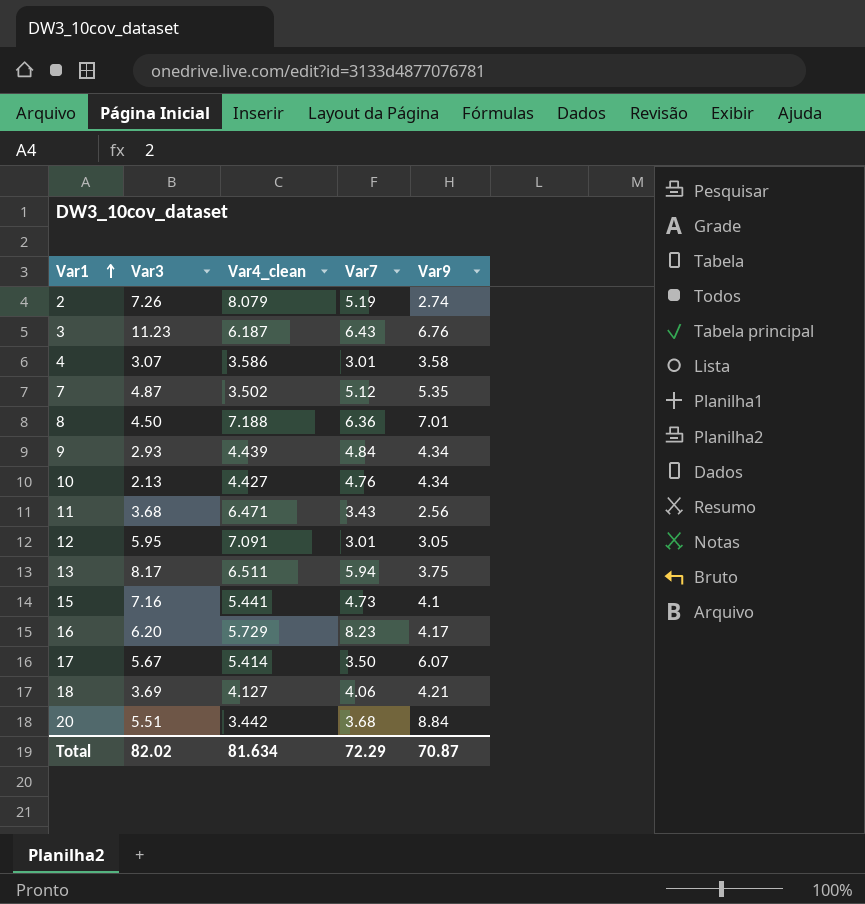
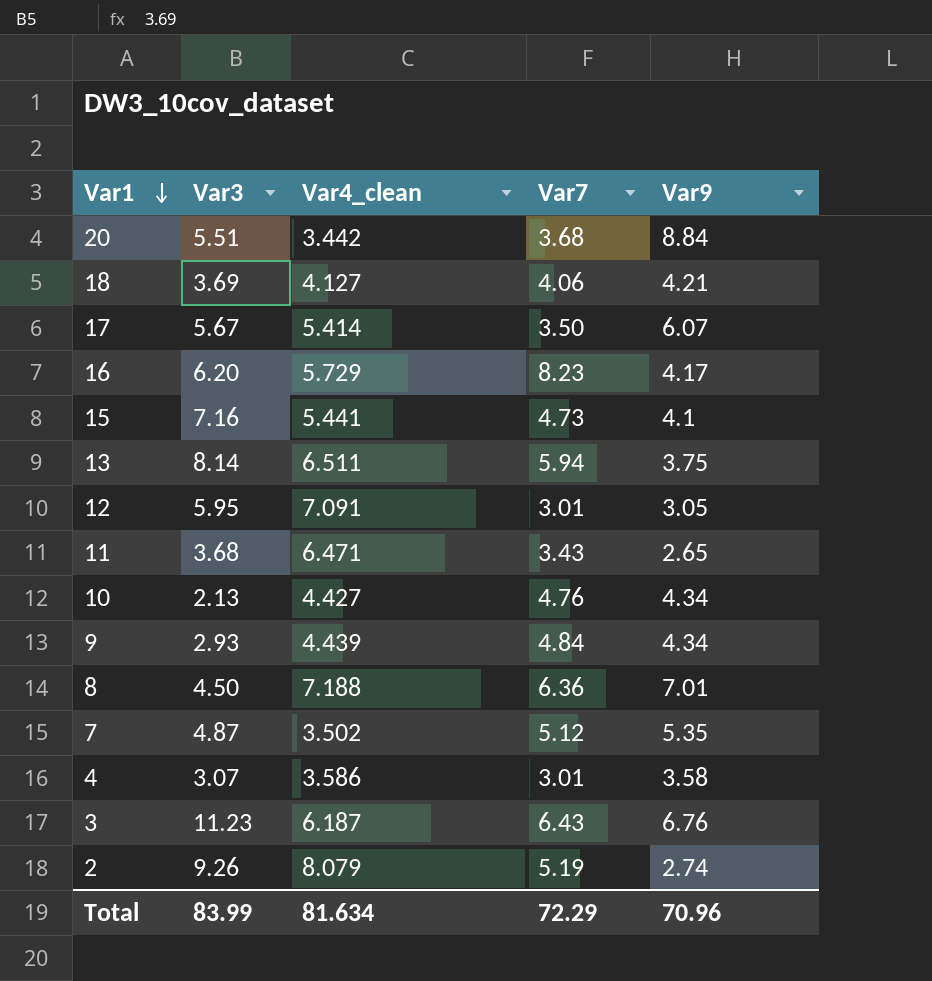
row order: Var1 ascending -> Var1 descending
13 | Var3: 8.17 -> 8.14
11 | Var9: 2.56 -> 2.65
2 | Var3: 7.26 -> 9.26
Total | Var3: 82.02 -> 83.99
Total | Var9: 70.87 -> 70.96

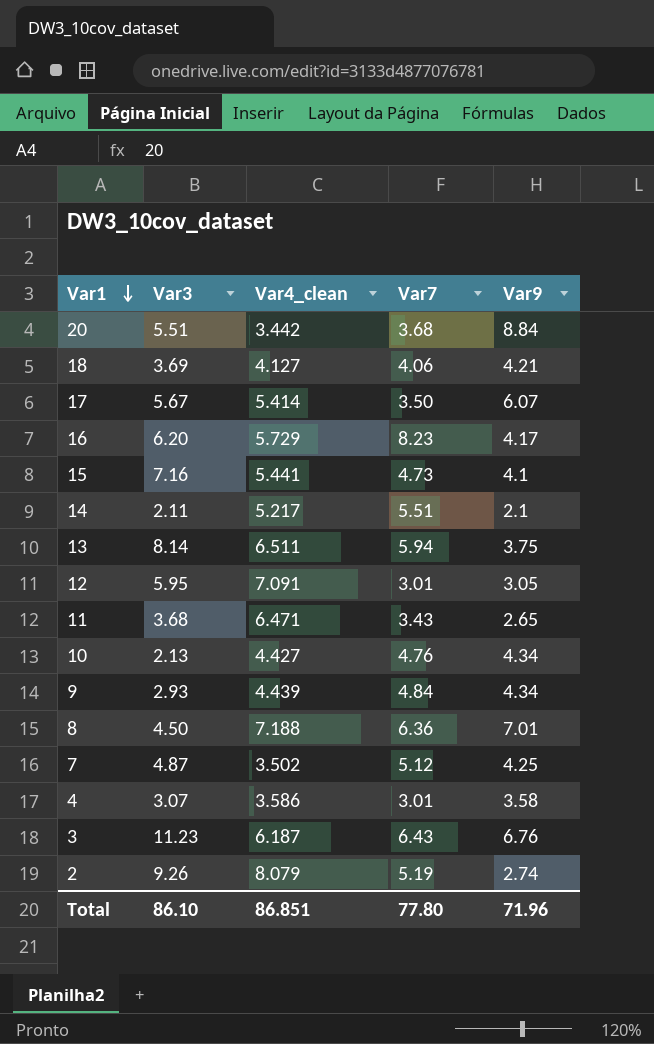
row 14: none -> 2.11 | 5.217 | 5.51 | 2.1
7 | Var9: 5.35 -> 4.25
Total | Var3: 83.99 -> 86.10
Total | Var4_clean: 81.634 -> 86.851
Total | Var7: 72.29 -> 77.80
Total | Var9: 70.96 -> 71.96

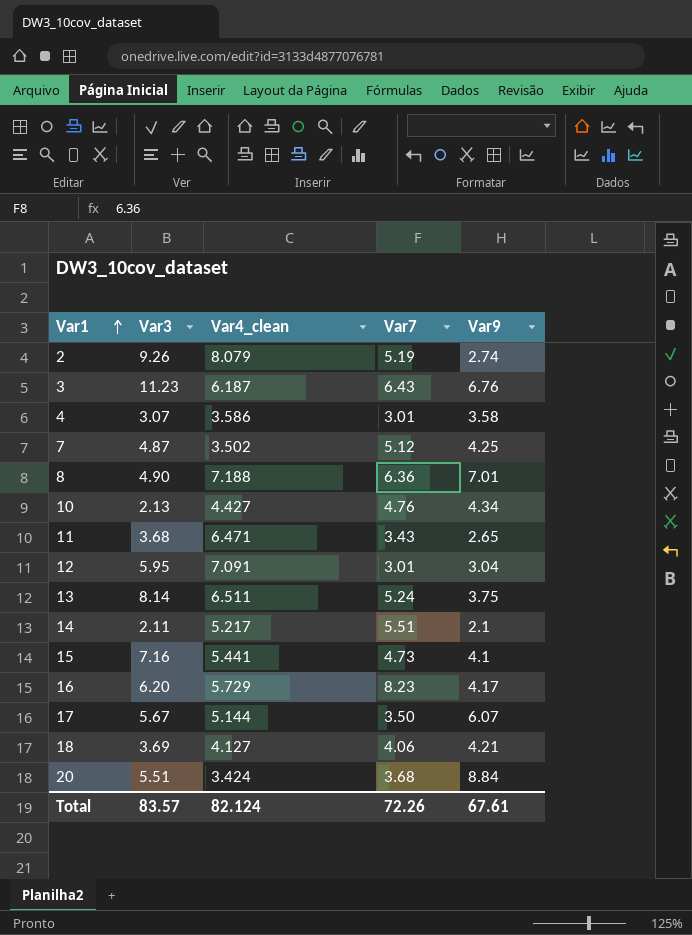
row order: Var1 descending -> Var1 ascending
row 9: 2.93 | 4.439 | 4.84 | 4.34 -> none
8 | Var3: 4.50 -> 4.90
12 | Var9: 3.05 -> 3.04
13 | Var7: 5.94 -> 5.24
17 | Var4_clean: 5.414 -> 5.144
20 | Var4_clean: 3.442 -> 3.424
Total | Var3: 86.10 -> 83.57
Total | Var4_clean: 86.851 -> 82.124
Total | Var7: 77.80 -> 72.26
Total | Var9: 71.96 -> 67.61

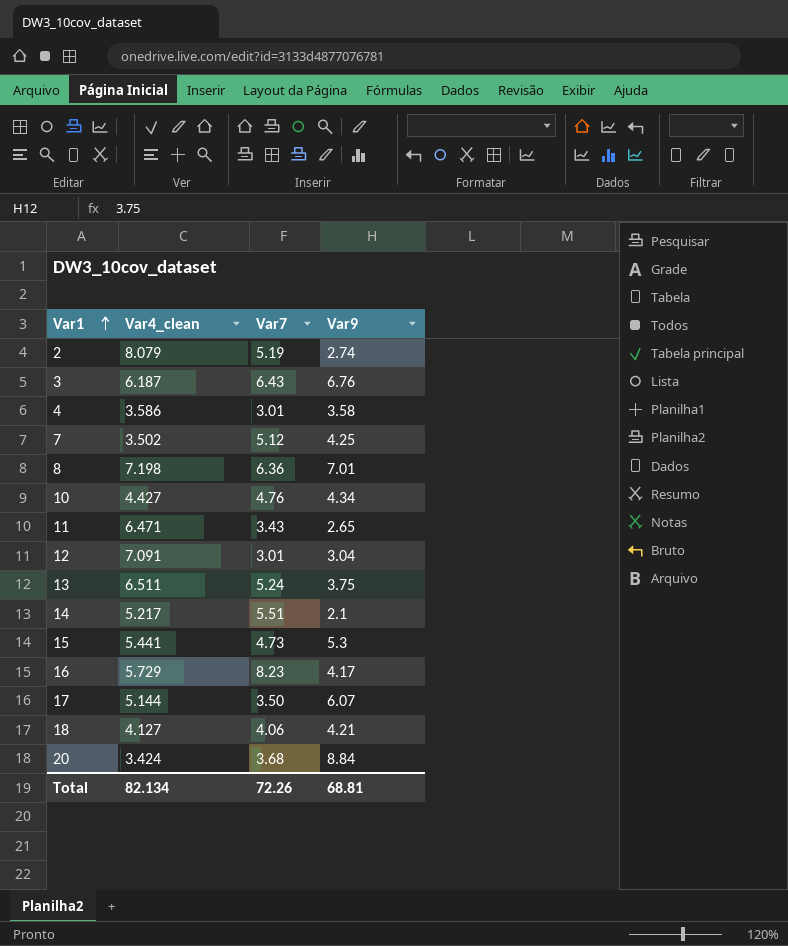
column Var3 | position: 2 -> none
8 | Var4_clean: 7.188 -> 7.198
15 | Var9: 4.1 -> 5.3
Total | Var4_clean: 82.124 -> 82.134
Total | Var9: 67.61 -> 68.81

